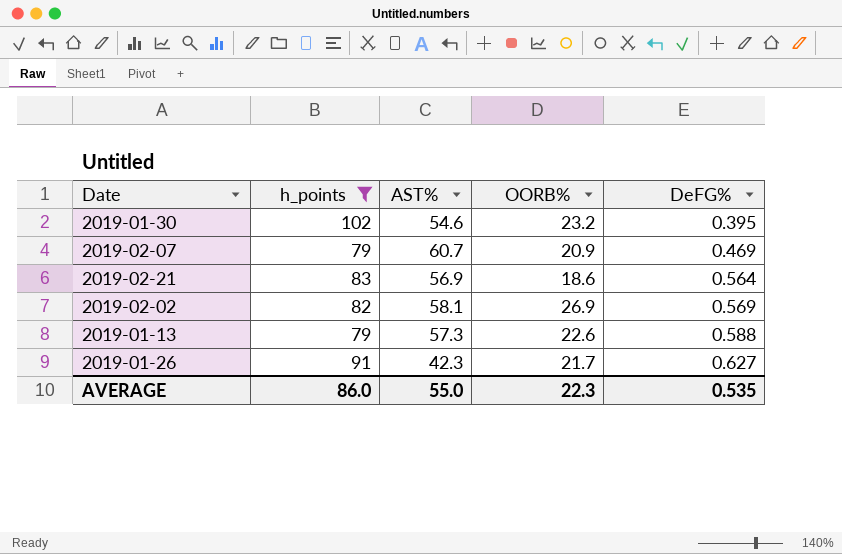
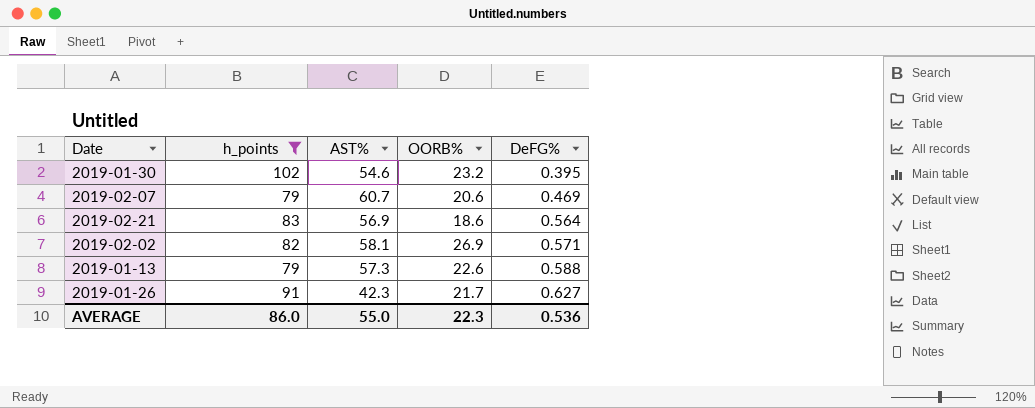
2019-02-07 | OORB%: 20.9 -> 20.6
2019-02-02 | DeFG%: 0.569 -> 0.571
AVERAGE | DeFG%: 0.535 -> 0.536

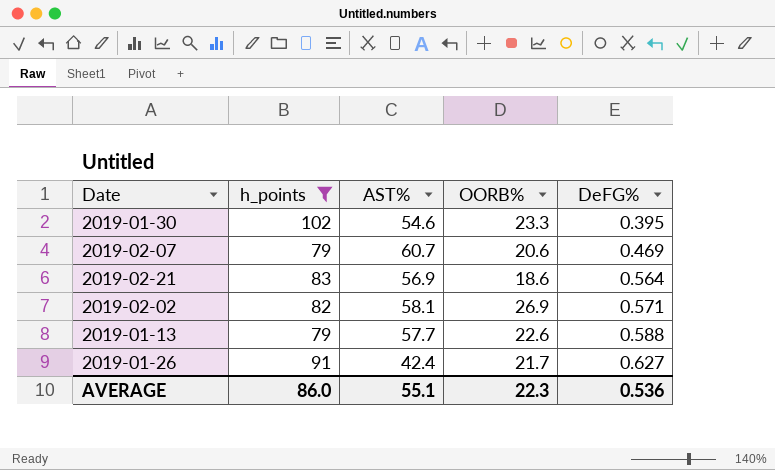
2019-01-30 | OORB%: 23.2 -> 23.3
2019-01-13 | AST%: 57.3 -> 57.7
2019-01-26 | AST%: 42.3 -> 42.4
AVERAGE | AST%: 55.0 -> 55.1

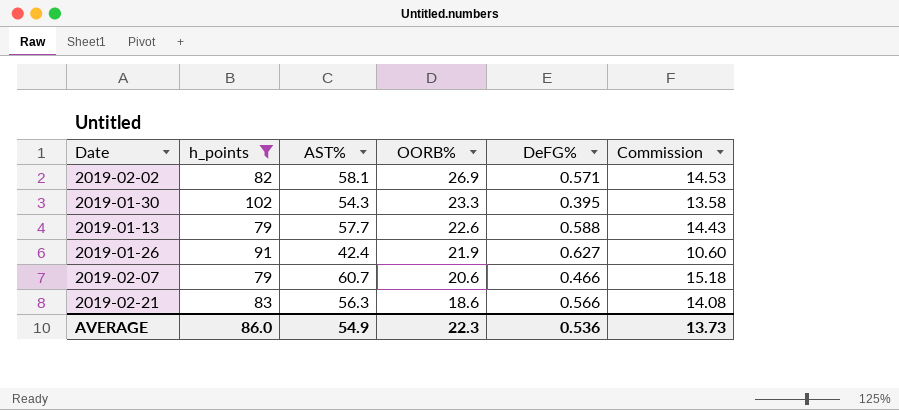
row order: DeFG% ascending -> OORB% descending
column Commission | formula: none -> [AST%] * 0.25
2019-01-30 | AST%: 54.6 -> 54.3
2019-01-26 | OORB%: 21.7 -> 21.9
2019-02-07 | DeFG%: 0.469 -> 0.466
2019-02-21 | AST%: 56.9 -> 56.3
2019-02-21 | DeFG%: 0.564 -> 0.566
AVERAGE | AST%: 55.1 -> 54.9

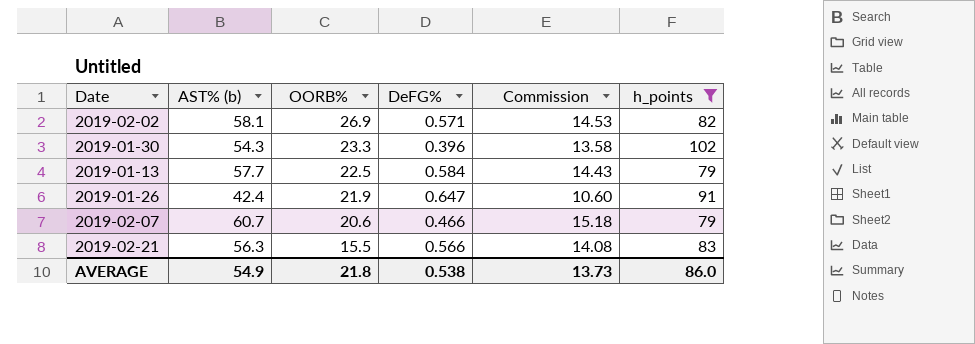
column name: AST% -> AST% (b)
column h_points | position: 2 -> 6
2019-01-30 | DeFG%: 0.395 -> 0.396
2019-01-13 | OORB%: 22.6 -> 22.5
2019-01-13 | DeFG%: 0.588 -> 0.584
2019-01-26 | DeFG%: 0.627 -> 0.647
2019-02-21 | OORB%: 18.6 -> 15.5
AVERAGE | OORB%: 22.3 -> 21.8
AVERAGE | DeFG%: 0.536 -> 0.538

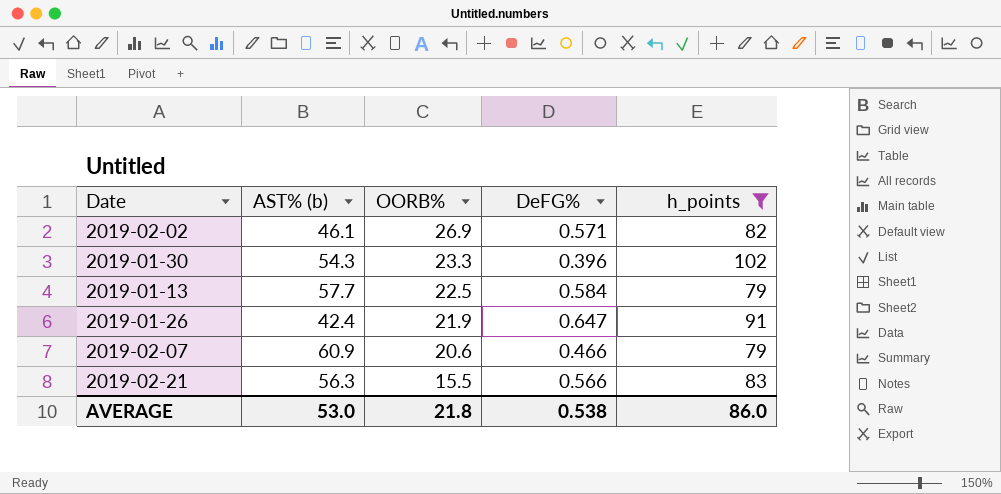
column Commission | formula: [AST% (b)] * 0.25 -> none
2019-02-02 | AST% (b): 58.1 -> 46.1
2019-02-07 | AST% (b): 60.7 -> 60.9
AVERAGE | AST% (b): 54.9 -> 53.0

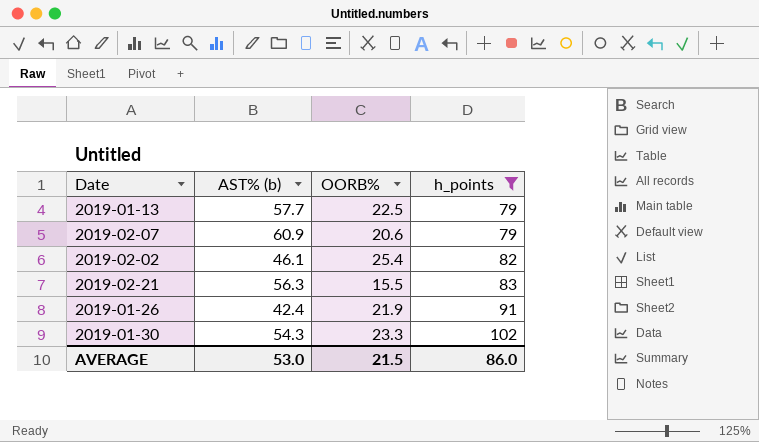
row order: OORB% descending -> h_points ascending
column DeFG% | position: 4 -> none
2019-02-02 | OORB%: 26.9 -> 25.4
AVERAGE | OORB%: 21.8 -> 21.5

